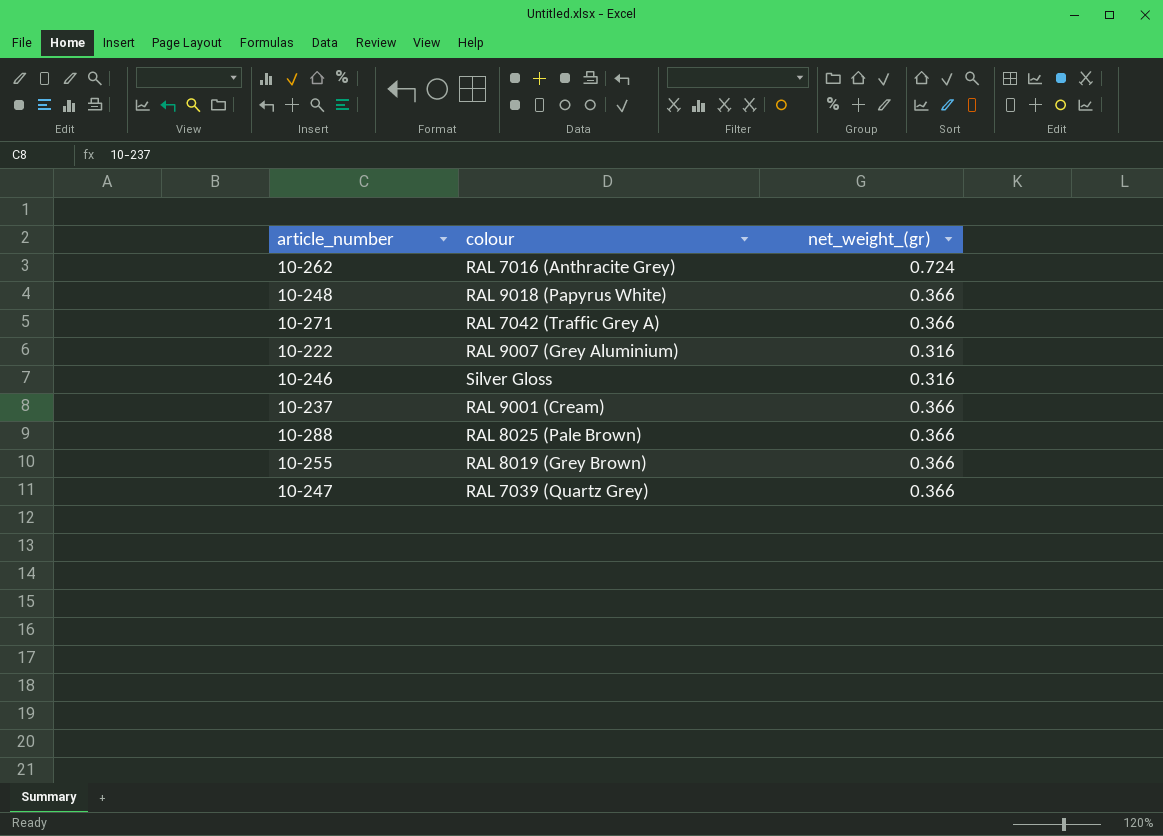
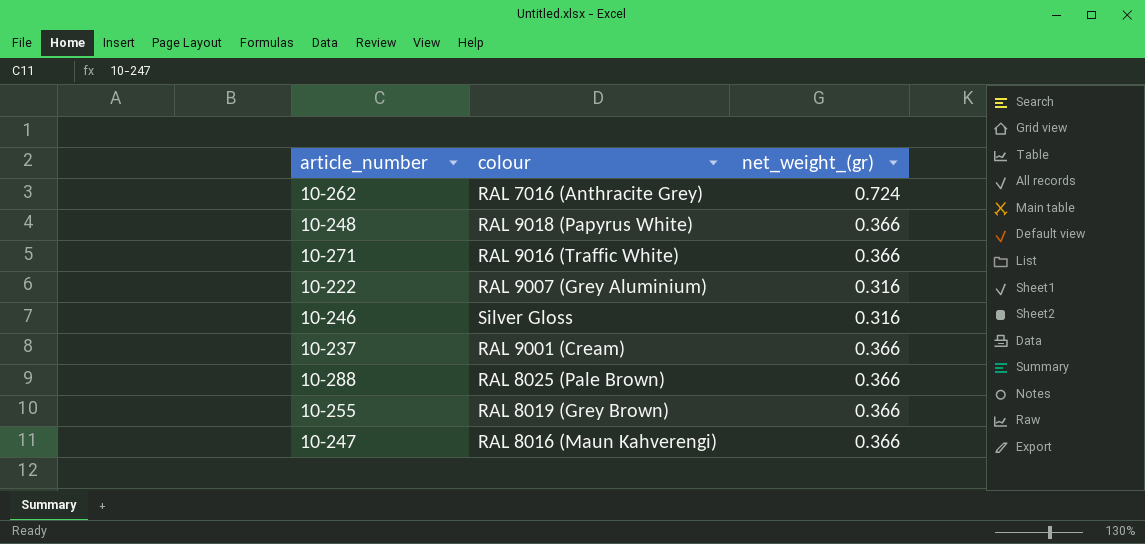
10-271 | colour: RAL 7042 (Traffic Grey A) -> RAL 9016 (Traffic White)
10-247 | colour: RAL 7039 (Quartz Grey) -> RAL 8016 (Maun Kahverengi)

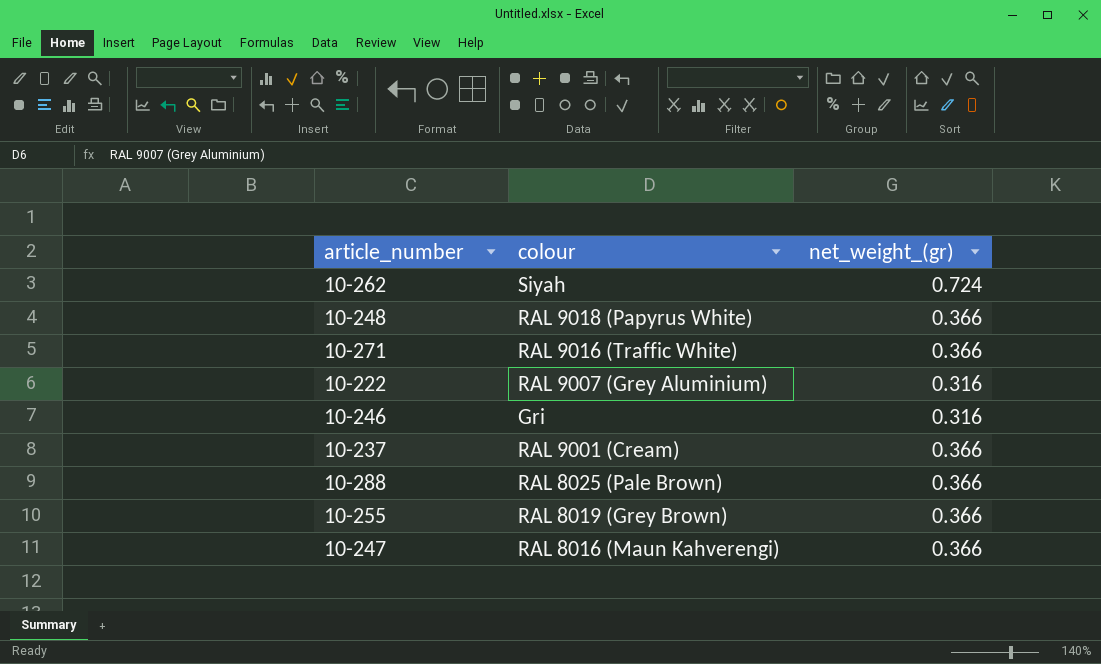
10-262 | colour: RAL 7016 (Anthracite Grey) -> Siyah
10-246 | colour: Silver Gloss -> Gri

